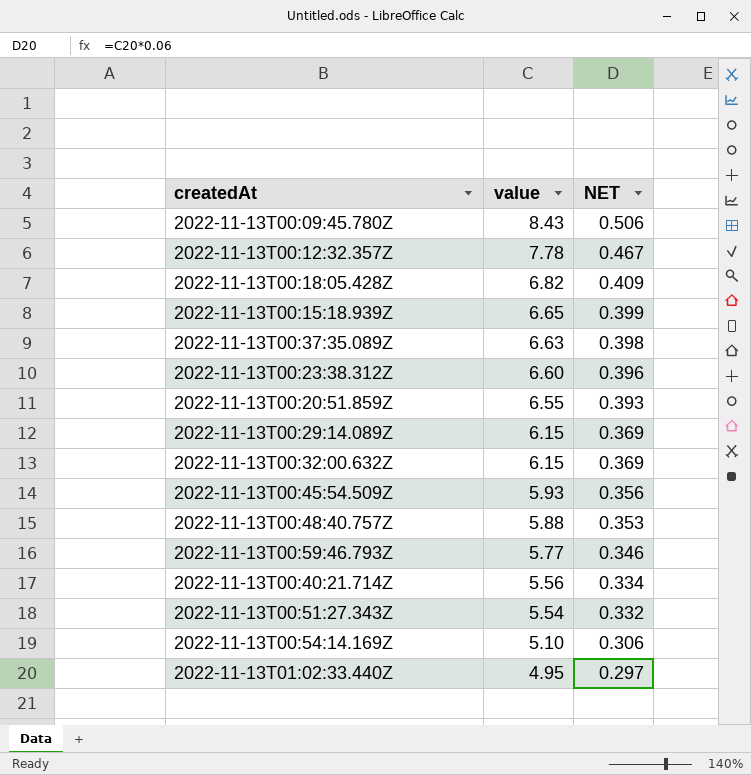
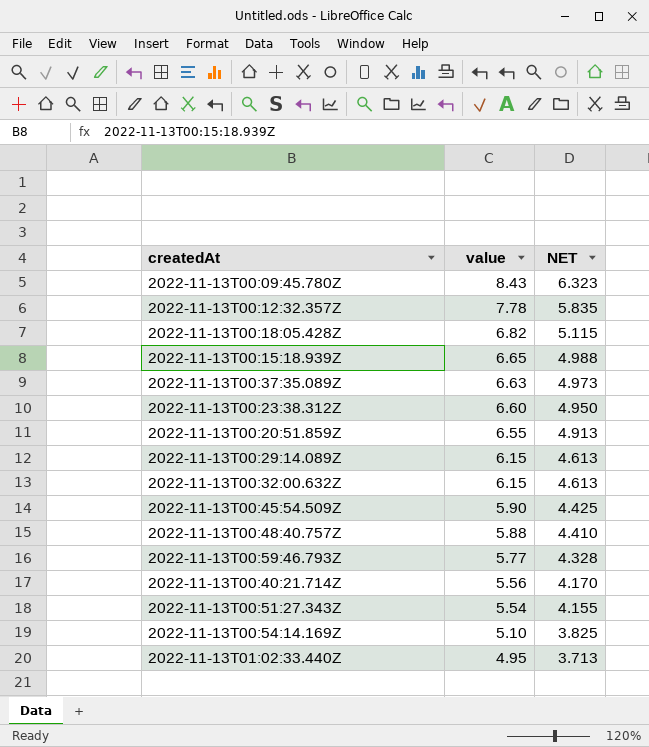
column NET | formula: [value] * 0.06 -> [value] * 0.75
2022-11-13T00:45:54.509Z | value: 5.93 -> 5.90

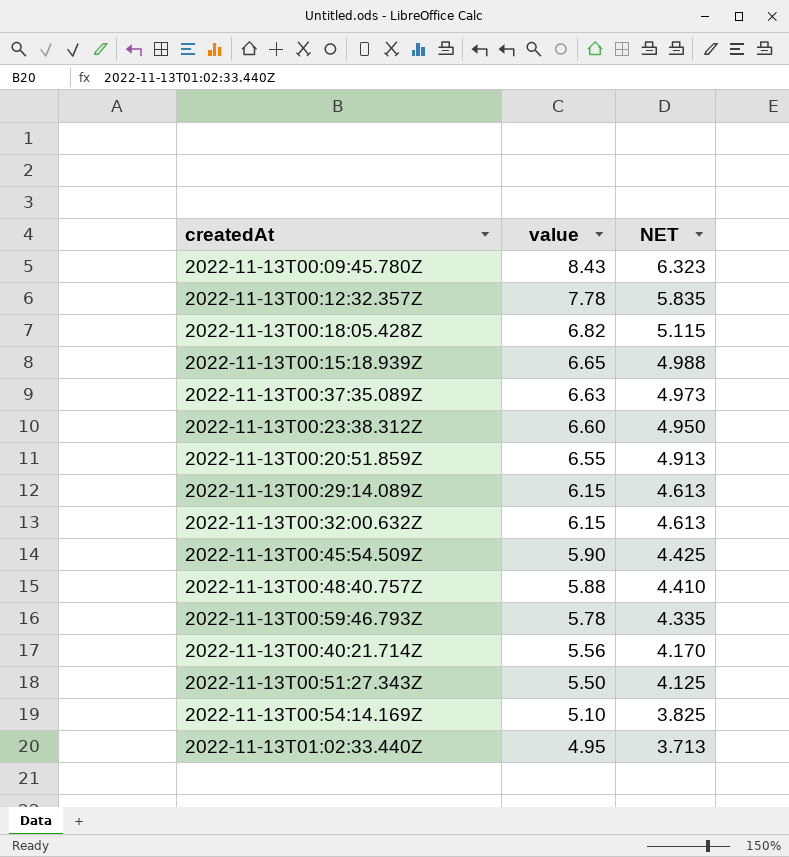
2022-11-13T00:59:46.793Z | value: 5.77 -> 5.78
2022-11-13T00:59:46.793Z | NET: 4.328 -> 4.335
2022-11-13T00:51:27.343Z | value: 5.54 -> 5.50
2022-11-13T00:51:27.343Z | NET: 4.155 -> 4.125

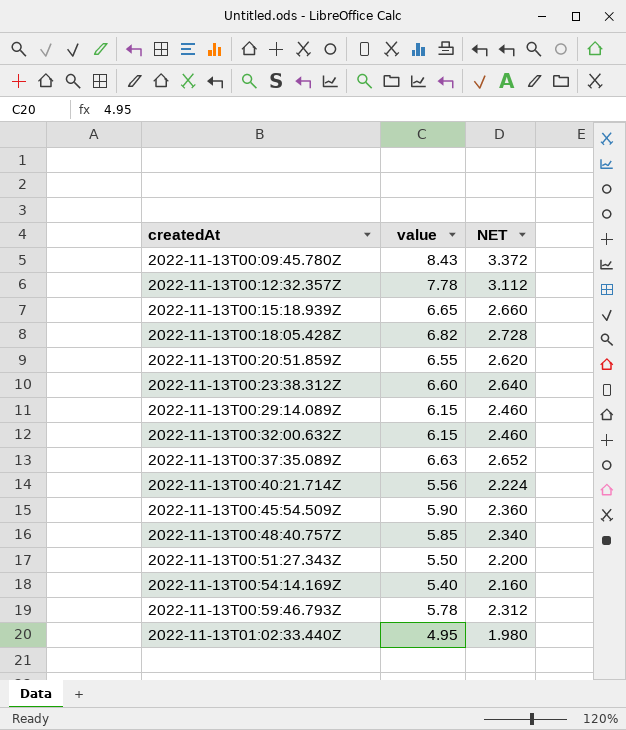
row order: value descending -> createdAt ascending
column NET | formula: [value] * 0.75 -> [value] * 0.4
2022-11-13T00:48:40.757Z | value: 5.88 -> 5.85
2022-11-13T00:54:14.169Z | value: 5.10 -> 5.40

